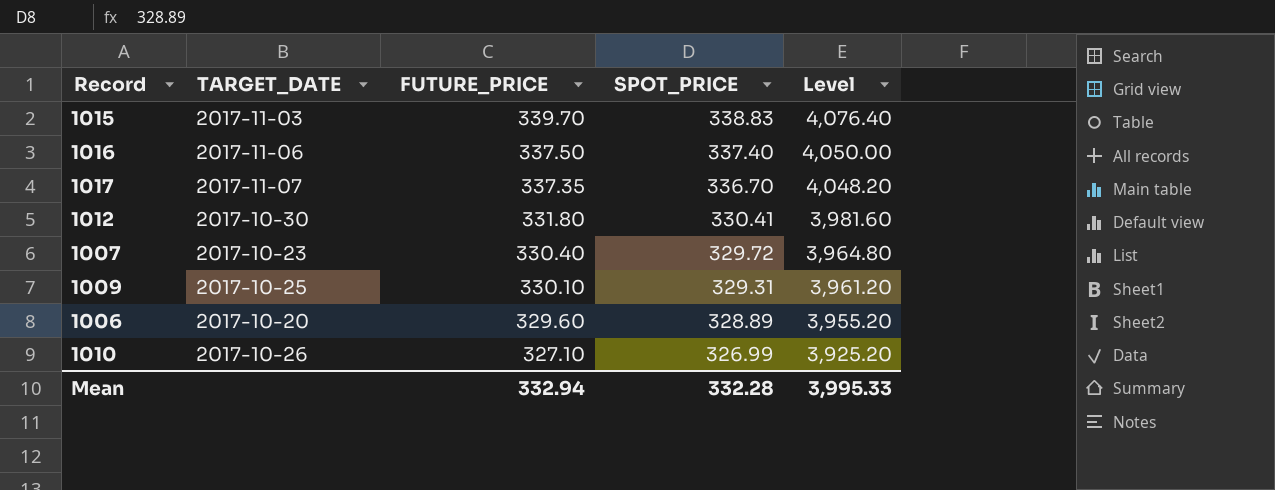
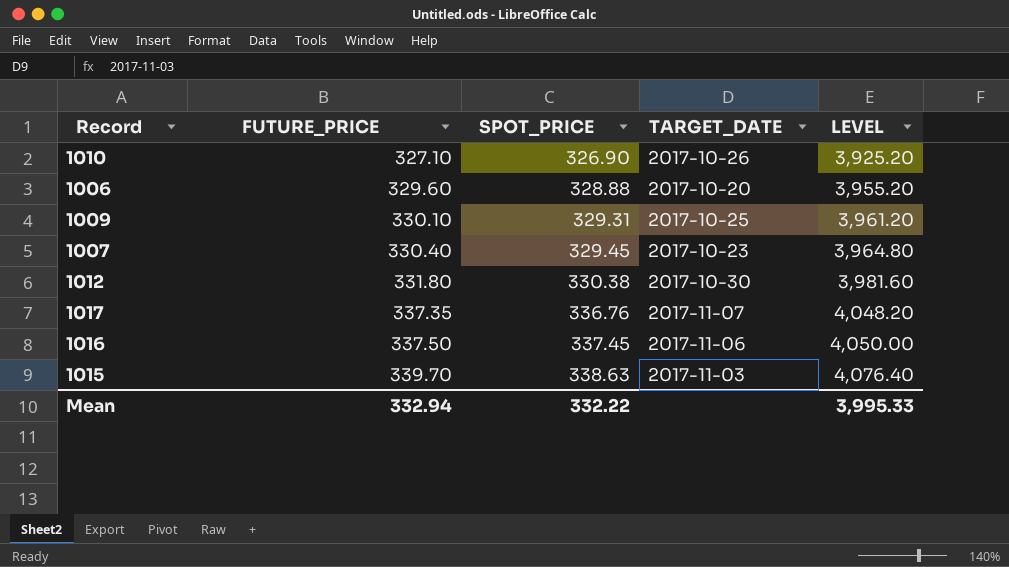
row order: FUTURE_PRICE descending -> FUTURE_PRICE ascending
column TARGET_DATE | position: 2 -> 4
column name: Level -> LEVEL
1010 | SPOT_PRICE: 326.99 -> 326.90
1006 | SPOT_PRICE: 328.89 -> 328.88
1007 | SPOT_PRICE: 329.72 -> 329.45
1012 | SPOT_PRICE: 330.41 -> 330.38
1017 | SPOT_PRICE: 336.70 -> 336.76
1016 | SPOT_PRICE: 337.40 -> 337.45
1015 | SPOT_PRICE: 338.83 -> 338.63
Mean | SPOT_PRICE: 332.28 -> 332.22

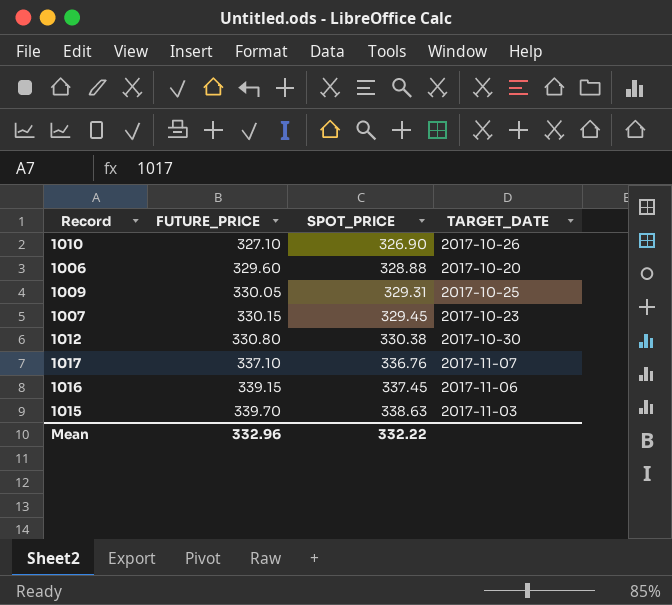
column LEVEL | formula: [FUTURE_PRICE] * 12 -> none
1009 | FUTURE_PRICE: 330.10 -> 330.05
1007 | FUTURE_PRICE: 330.40 -> 330.15
1012 | FUTURE_PRICE: 331.80 -> 330.80
1017 | FUTURE_PRICE: 337.35 -> 337.10
1016 | FUTURE_PRICE: 337.50 -> 339.15
Mean | FUTURE_PRICE: 332.94 -> 332.96

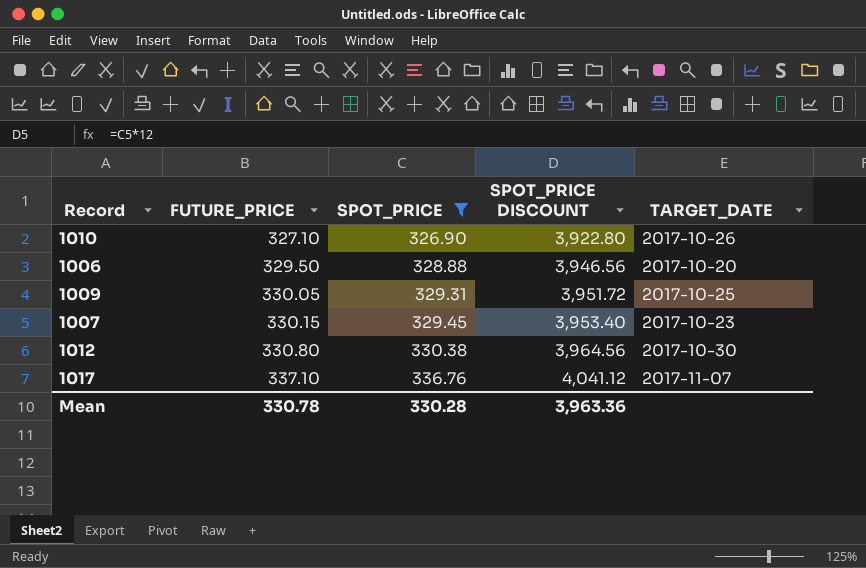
filter: none -> SPOT_PRICE <= 336.76
column SPOT_PRICE DISCOUNT | formula: none -> [SPOT_PRICE] * 12
1006 | FUTURE_PRICE: 329.60 -> 329.50
Mean | FUTURE_PRICE: 332.96 -> 330.78
Mean | SPOT_PRICE: 332.22 -> 330.28

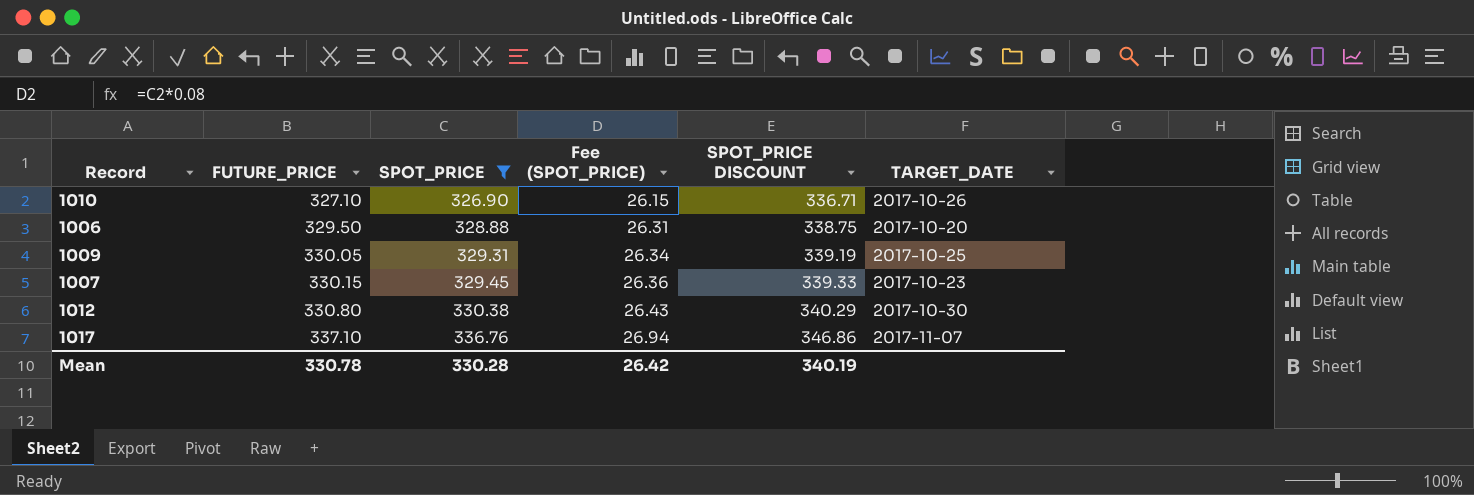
column Fee (SPOT_PRICE) | formula: none -> [SPOT_PRICE] * 0.08
column SPOT_PRICE DISCOUNT | formula: [SPOT_PRICE] * 12 -> [SPOT_PRICE] * 1.03
Mean | SPOT_PRICE DISCOUNT: 3,963.36 -> 340.19

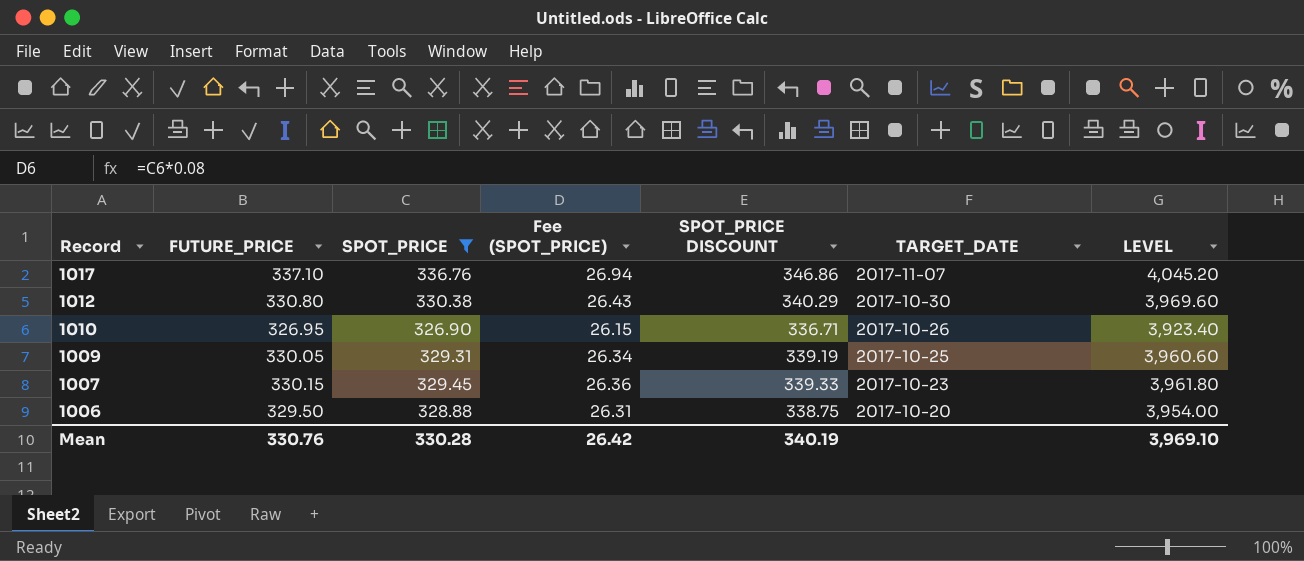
row order: FUTURE_PRICE ascending -> Record descending
column LEVEL | formula: none -> [FUTURE_PRICE] * 12
1010 | FUTURE_PRICE: 327.10 -> 326.95
Mean | FUTURE_PRICE: 330.78 -> 330.76

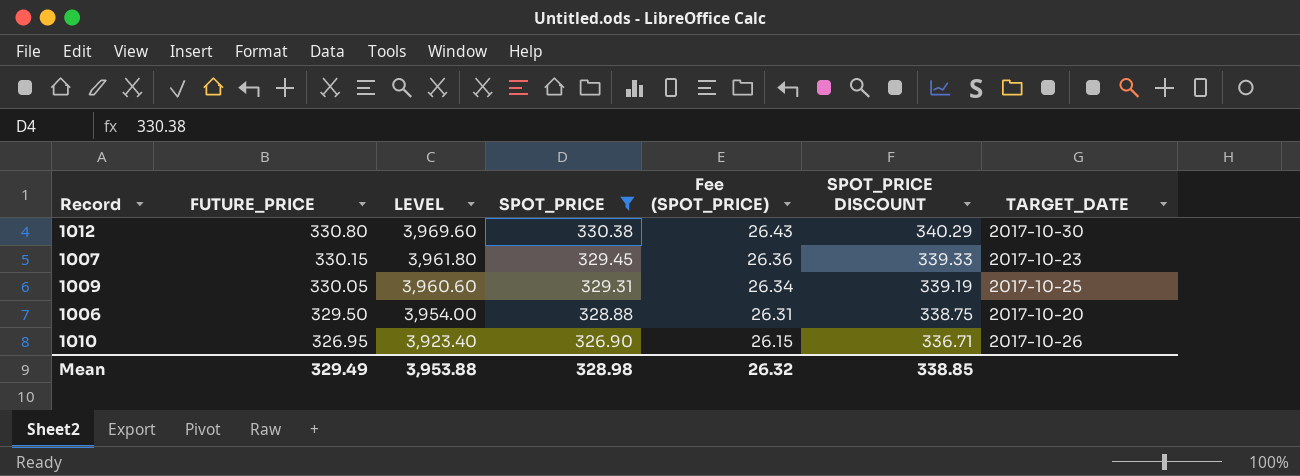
row order: Record descending -> FUTURE_PRICE descending
column LEVEL | position: 7 -> 3
row 1017: 337.10 | 336.76 | 26.94 | 346.86 | 2017-11-07 | 4,045.20 -> none
Mean | FUTURE_PRICE: 330.76 -> 329.49
Mean | LEVEL: 3,969.10 -> 3,953.88
Mean | SPOT_PRICE: 330.28 -> 328.98
Mean | Fee (SPOT_PRICE): 26.42 -> 26.32
Mean | SPOT_PRICE DISCOUNT: 340.19 -> 338.85

